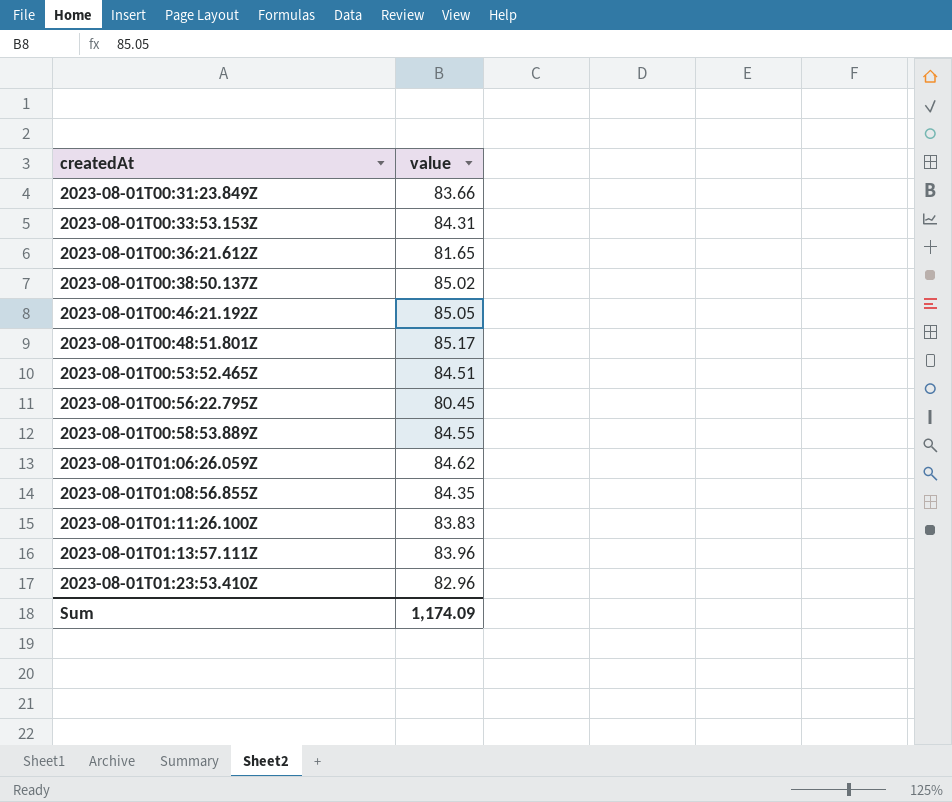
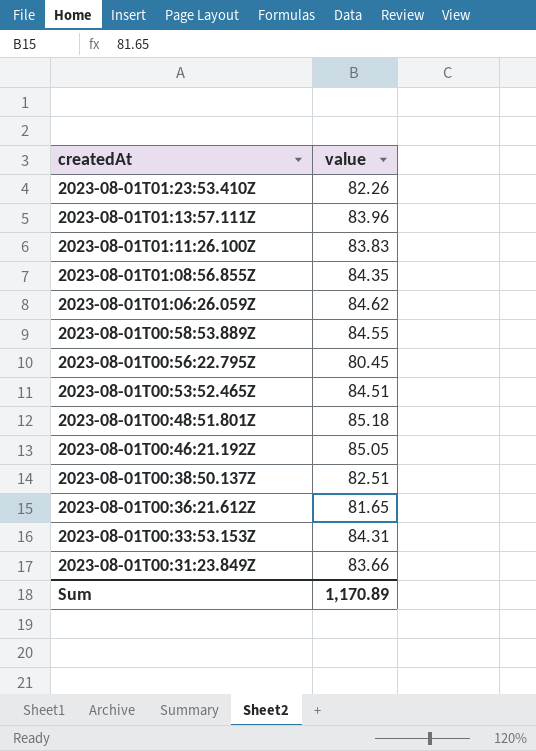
row order: createdAt ascending -> createdAt descending
2023-08-01T01:23:53.410Z | value: 82.96 -> 82.26
2023-08-01T00:48:51.801Z | value: 85.17 -> 85.18
2023-08-01T00:38:50.137Z | value: 85.02 -> 82.51
Sum | value: 1,174.09 -> 1,170.89

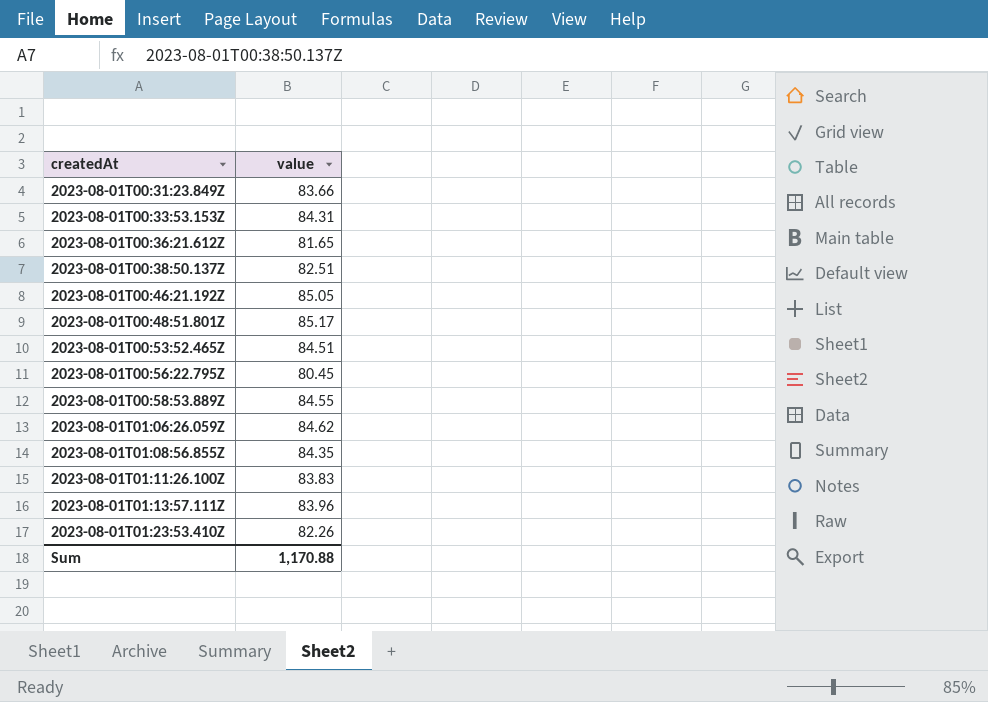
row order: createdAt descending -> createdAt ascending
2023-08-01T00:48:51.801Z | value: 85.18 -> 85.17
Sum | value: 1,170.89 -> 1,170.88

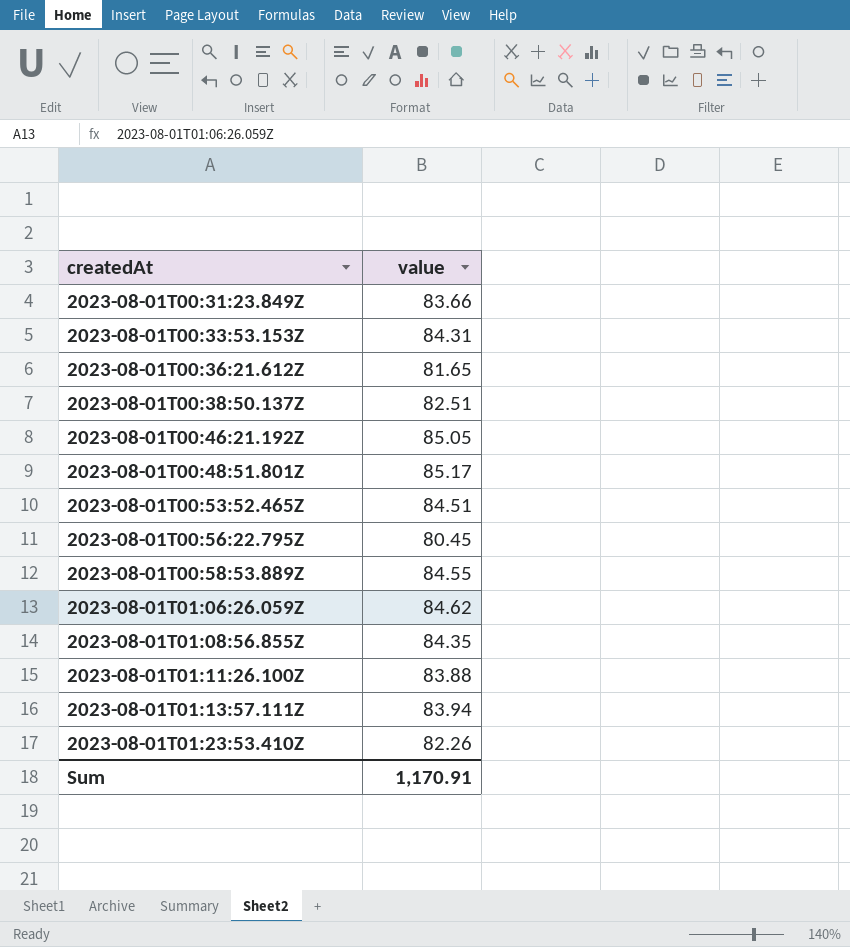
2023-08-01T01:11:26.100Z | value: 83.83 -> 83.88
2023-08-01T01:13:57.111Z | value: 83.96 -> 83.94
Sum | value: 1,170.88 -> 1,170.91

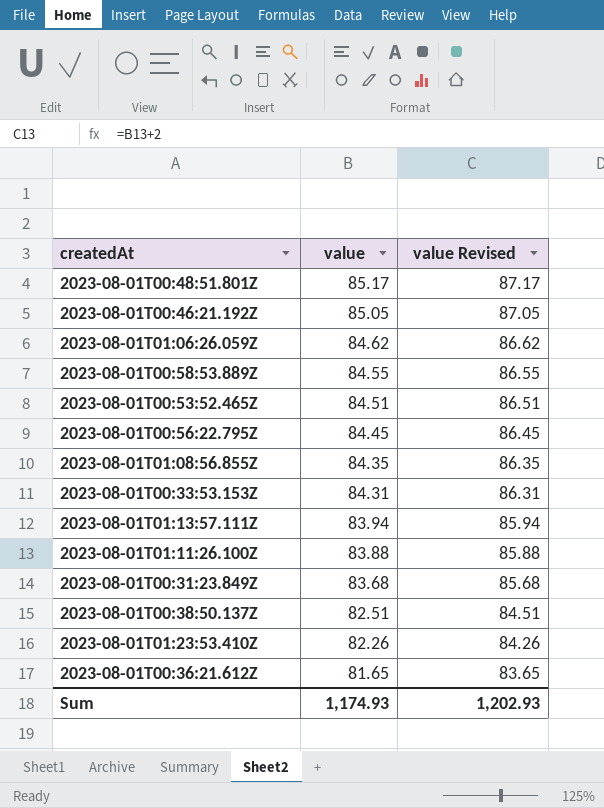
row order: createdAt ascending -> value descending
column value Revised | formula: none -> [value] + 2
2023-08-01T00:56:22.795Z | value: 80.45 -> 84.45
2023-08-01T00:31:23.849Z | value: 83.66 -> 83.68
Sum | value: 1,170.91 -> 1,174.93

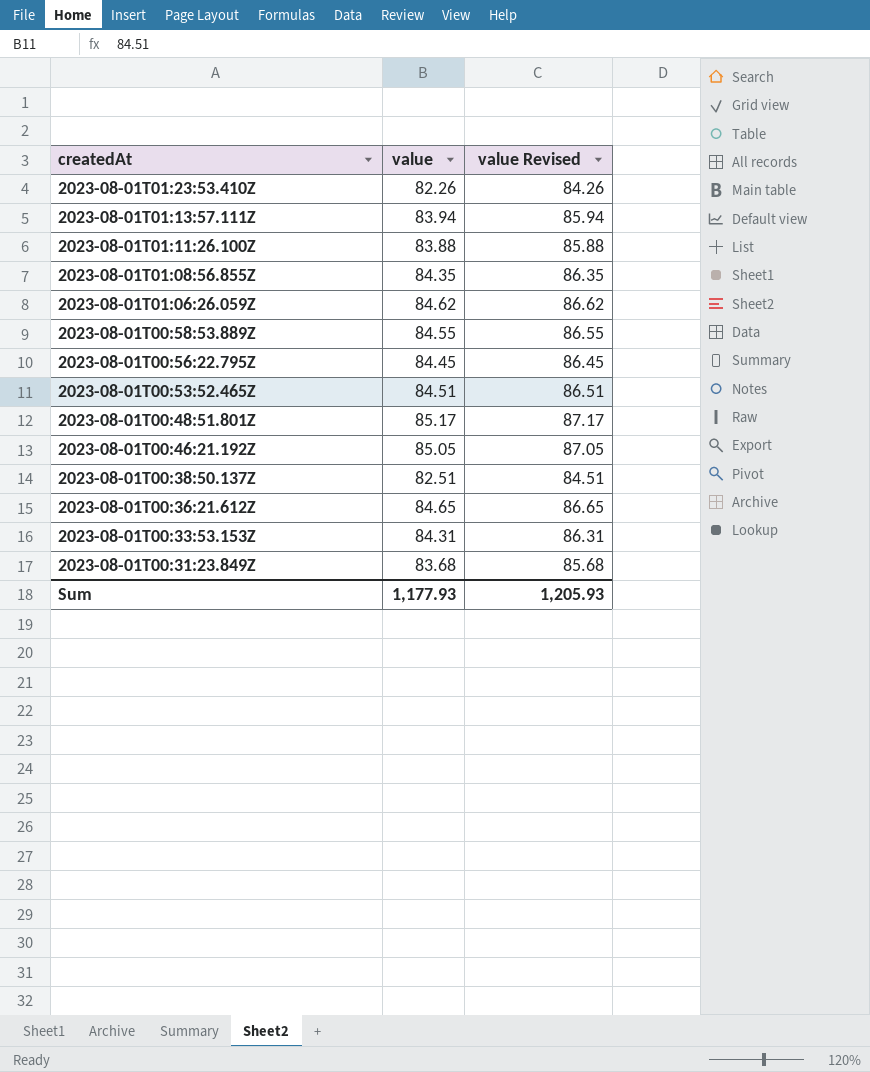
row order: value descending -> createdAt descending
2023-08-01T00:36:21.612Z | value: 81.65 -> 84.65
2023-08-01T00:36:21.612Z | value Revised: 83.65 -> 86.65
Sum | value: 1,174.93 -> 1,177.93
Sum | value Revised: 1,202.93 -> 1,205.93

